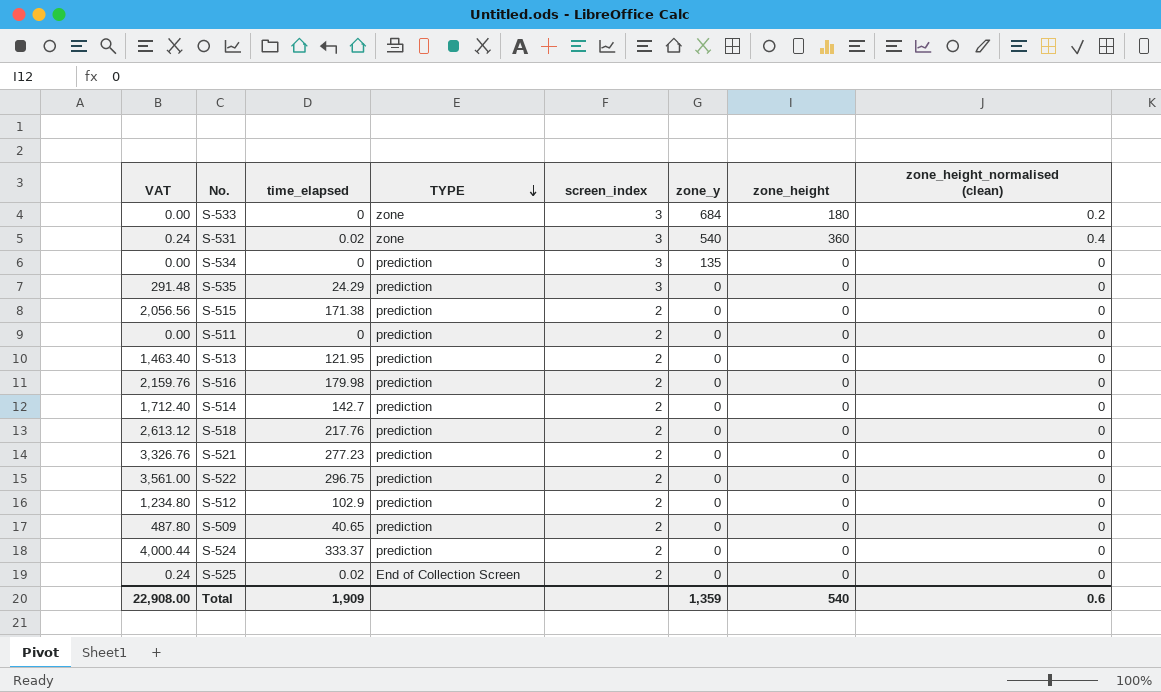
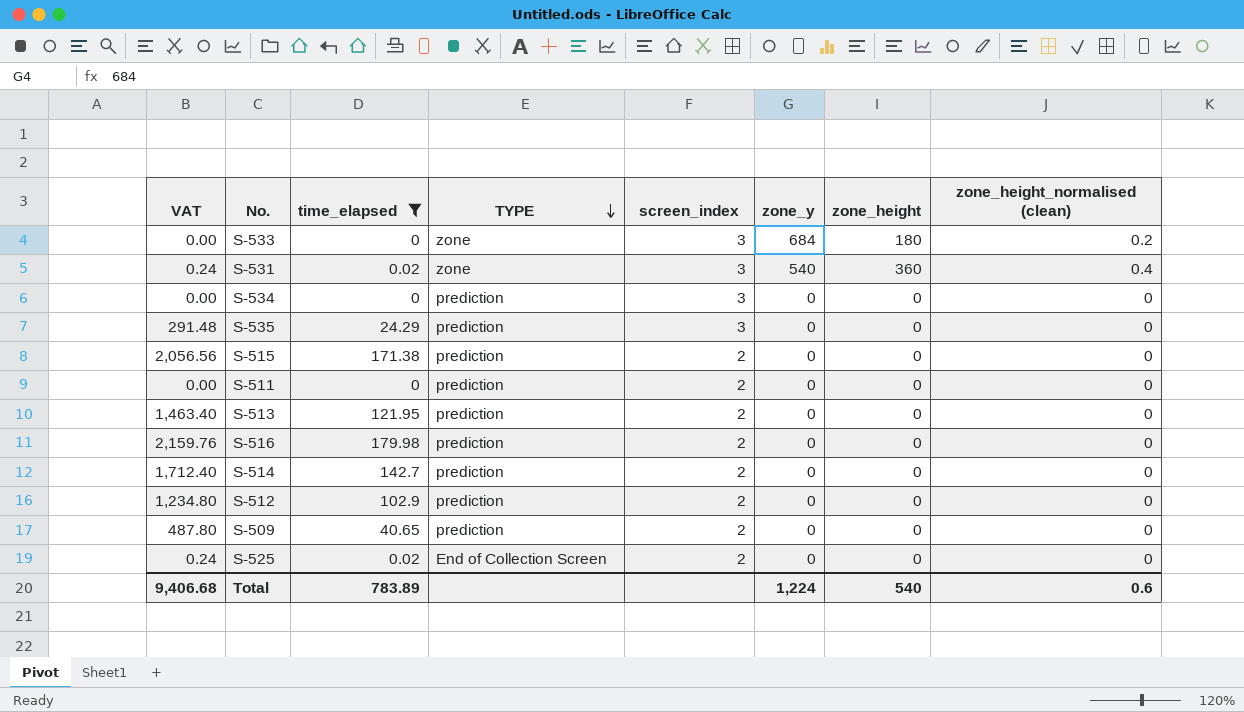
filter: none -> time_elapsed <= 179.98
S-534 | zone_y: 135 -> 0
Total | VAT: 22,908.00 -> 9,406.68
Total | time_elapsed: 1,909 -> 783.89
Total | zone_y: 1,359 -> 1,224

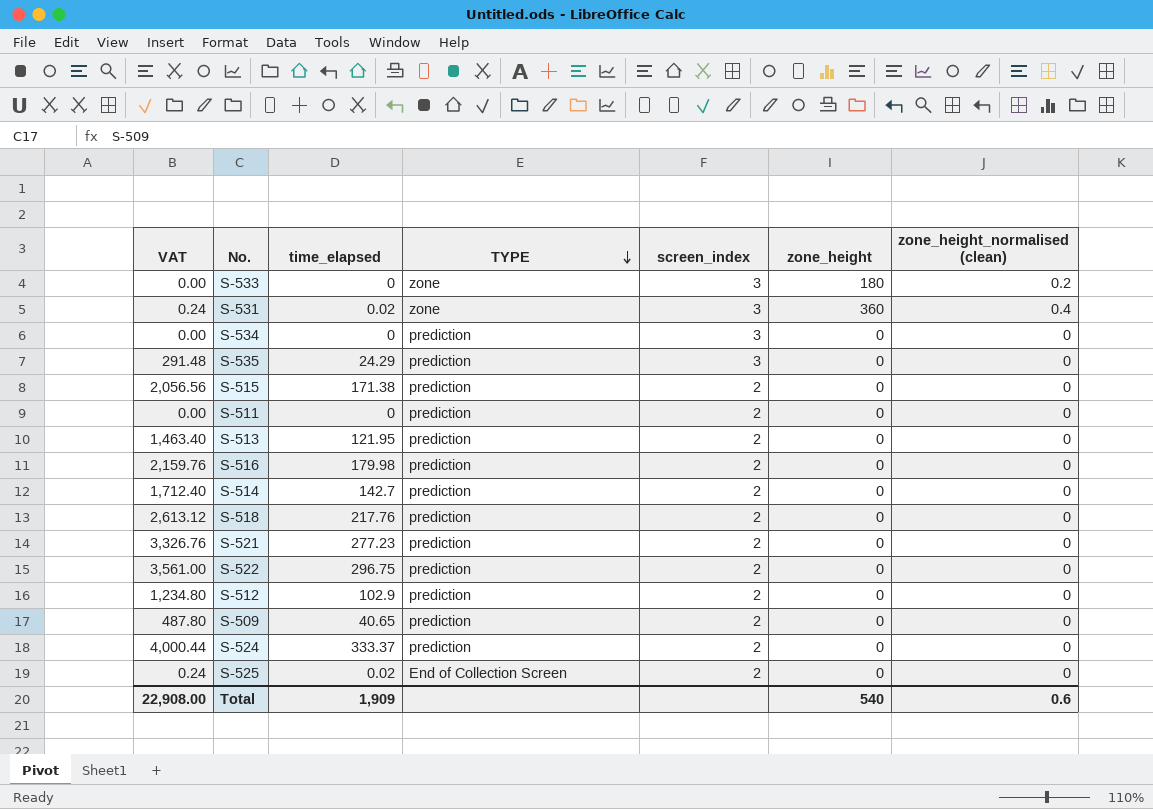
filter: time_elapsed <= 179.98 -> none
column zone_y | position: 6 -> none
Total | VAT: 9,406.68 -> 22,908.00
Total | time_elapsed: 783.89 -> 1,909

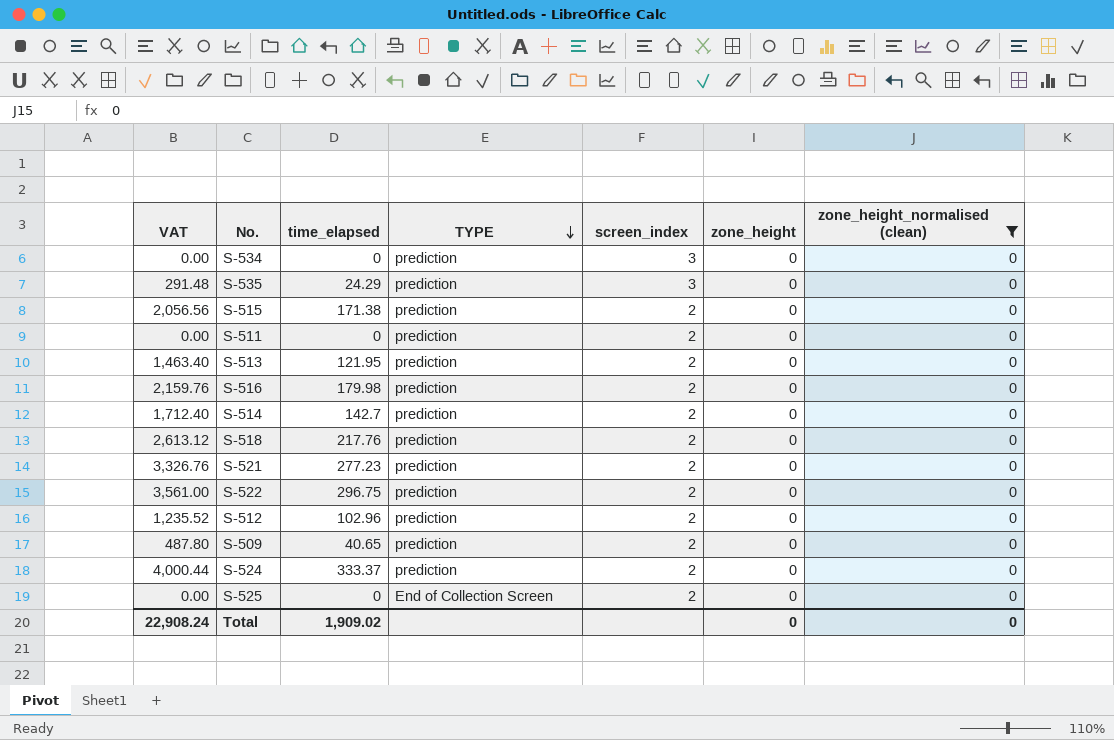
filter: none -> zone_height_normalised (clean) = 0
S-512 | VAT: 1,234.80 -> 1,235.52
S-512 | time_elapsed: 102.9 -> 102.96
S-525 | VAT: 0.24 -> 0.00
S-525 | time_elapsed: 0.02 -> 0
Total | VAT: 22,908.00 -> 22,908.24
Total | time_elapsed: 1,909 -> 1,909.02
Total | zone_height: 540 -> 0
Total | zone_height_normalised (clean): 0.6 -> 0

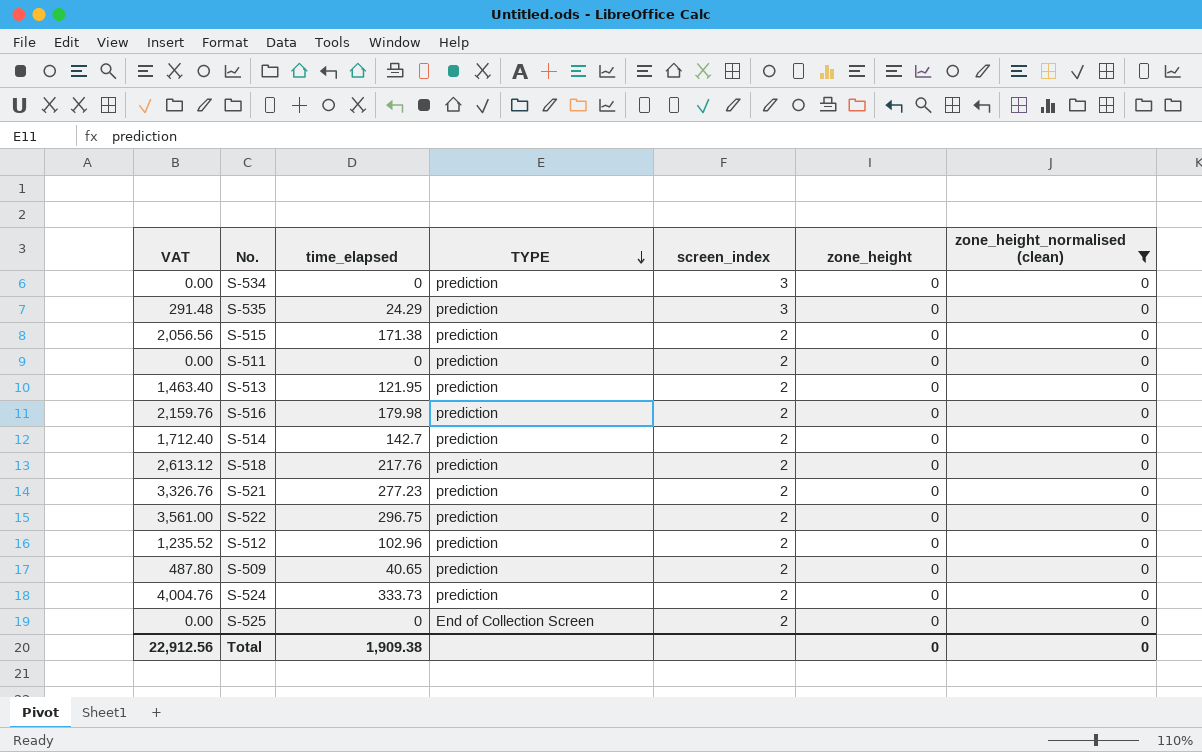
S-524 | VAT: 4,000.44 -> 4,004.76
S-524 | time_elapsed: 333.37 -> 333.73
Total | VAT: 22,908.24 -> 22,912.56
Total | time_elapsed: 1,909.02 -> 1,909.38

